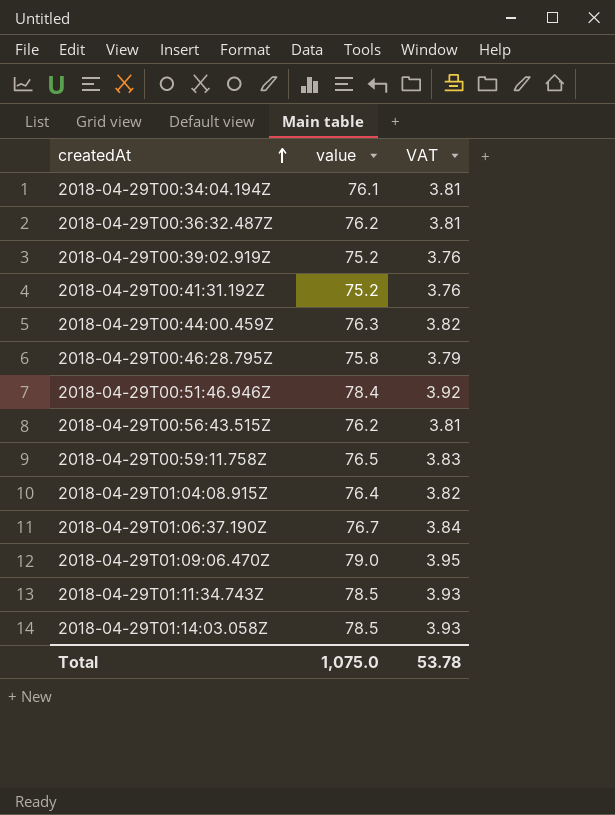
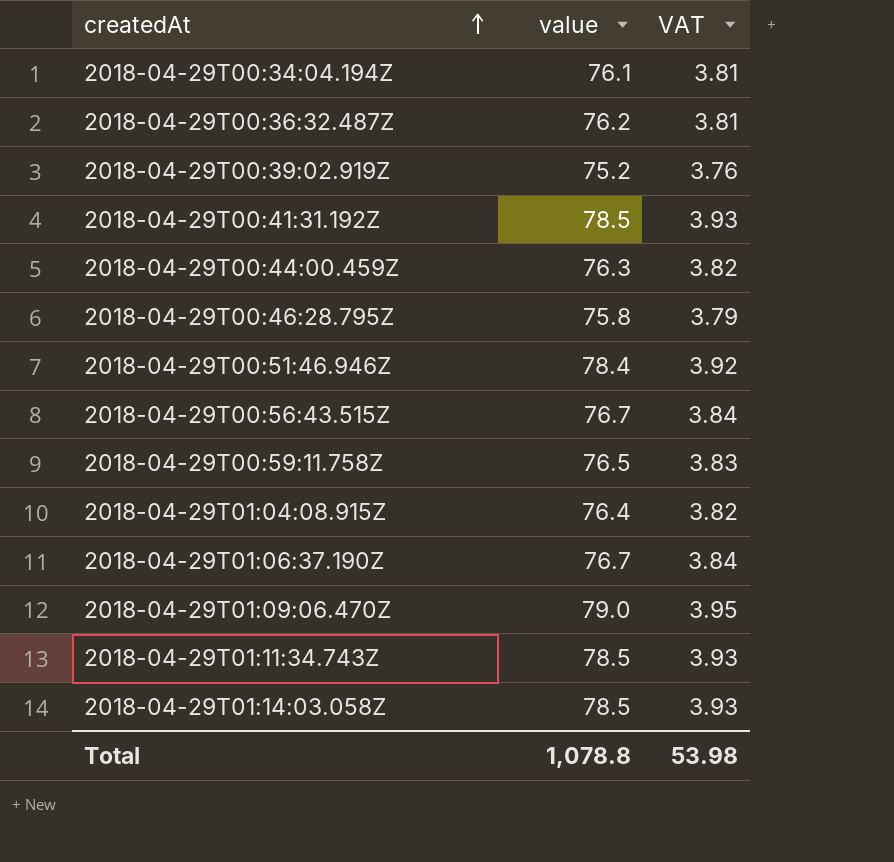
2018-04-29T00:41:31.192Z | value: 75.2 -> 78.5
2018-04-29T00:41:31.192Z | VAT: 3.76 -> 3.93
2018-04-29T00:56:43.515Z | value: 76.2 -> 76.7
2018-04-29T00:56:43.515Z | VAT: 3.81 -> 3.84
Total | value: 1,075.0 -> 1,078.8
Total | VAT: 53.78 -> 53.98

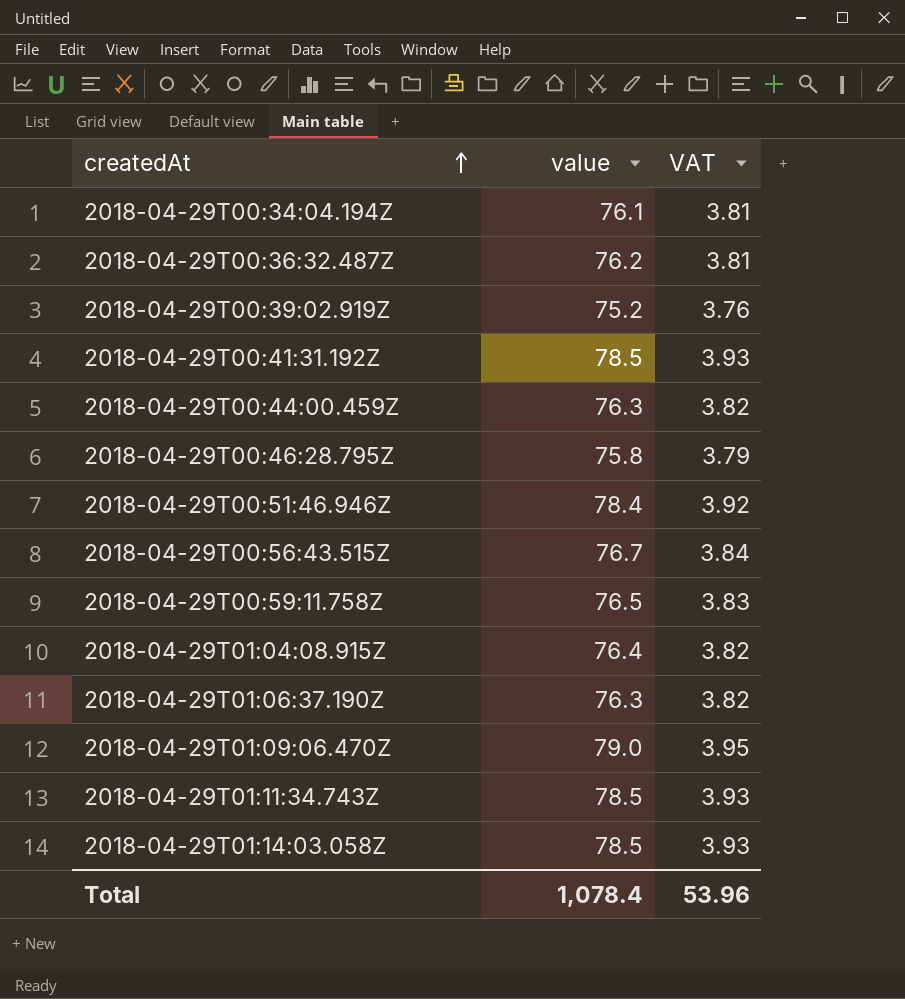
2018-04-29T01:06:37.190Z | value: 76.7 -> 76.3
2018-04-29T01:06:37.190Z | VAT: 3.84 -> 3.82
Total | value: 1,078.8 -> 1,078.4
Total | VAT: 53.98 -> 53.96

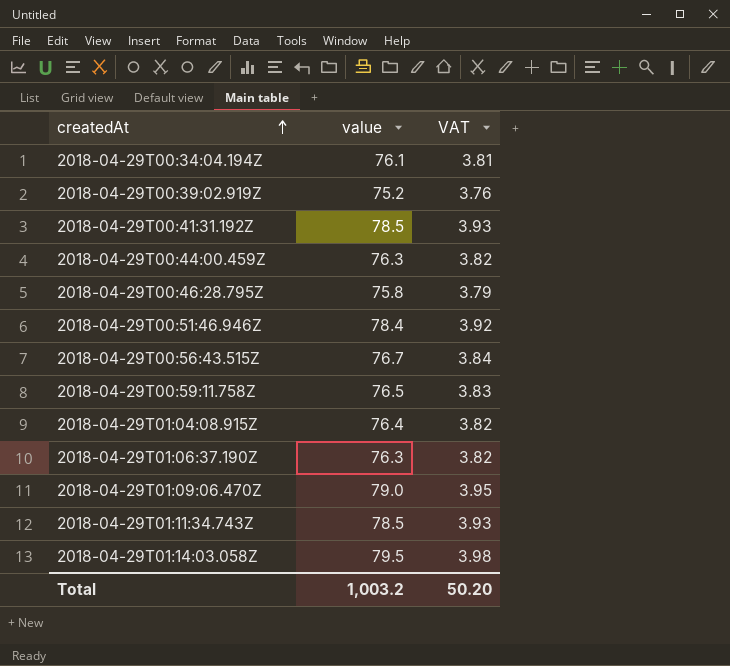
row 2018-04-29T00:36:32.487Z: 76.2 | 3.81 -> none
2018-04-29T01:14:03.058Z | value: 78.5 -> 79.5
2018-04-29T01:14:03.058Z | VAT: 3.93 -> 3.98
Total | value: 1,078.4 -> 1,003.2
Total | VAT: 53.96 -> 50.20

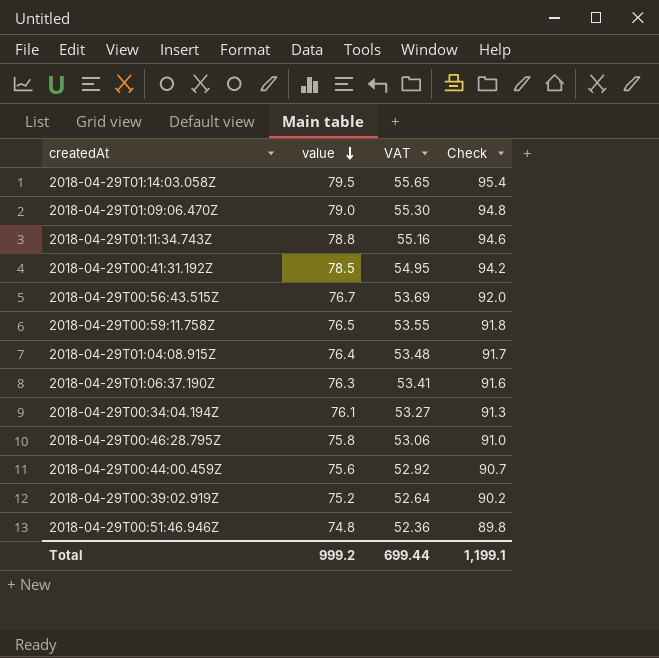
row order: createdAt ascending -> value descending
column VAT | formula: [value] * 0.05 -> [value] * 0.7
column Check | formula: none -> [value] * 1.2
2018-04-29T01:11:34.743Z | value: 78.5 -> 78.8
2018-04-29T00:44:00.459Z | value: 76.3 -> 75.6
2018-04-29T00:51:46.946Z | value: 78.4 -> 74.8
Total | value: 1,003.2 -> 999.2
Total | VAT: 50.20 -> 699.44

